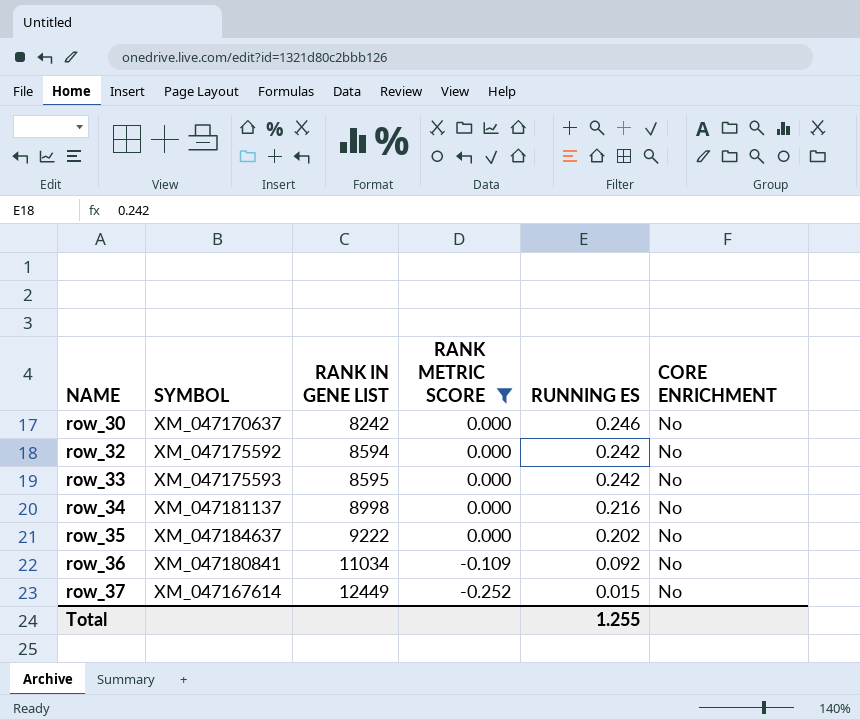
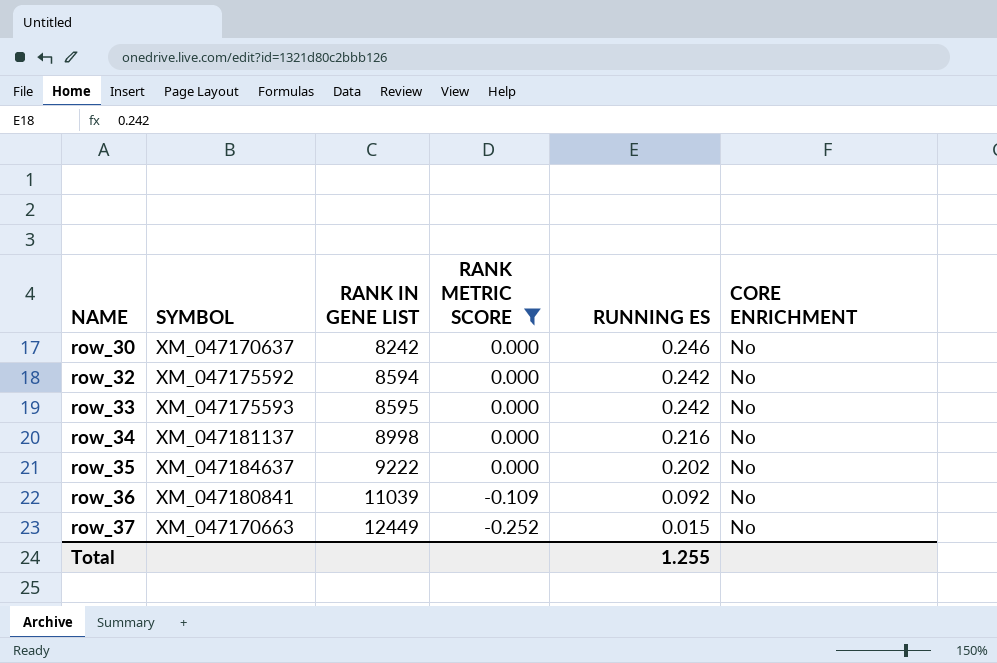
row_36 | RANK IN GENE LIST: 11034 -> 11039
row_37 | SYMBOL: XM_047167614 -> XM_047170663

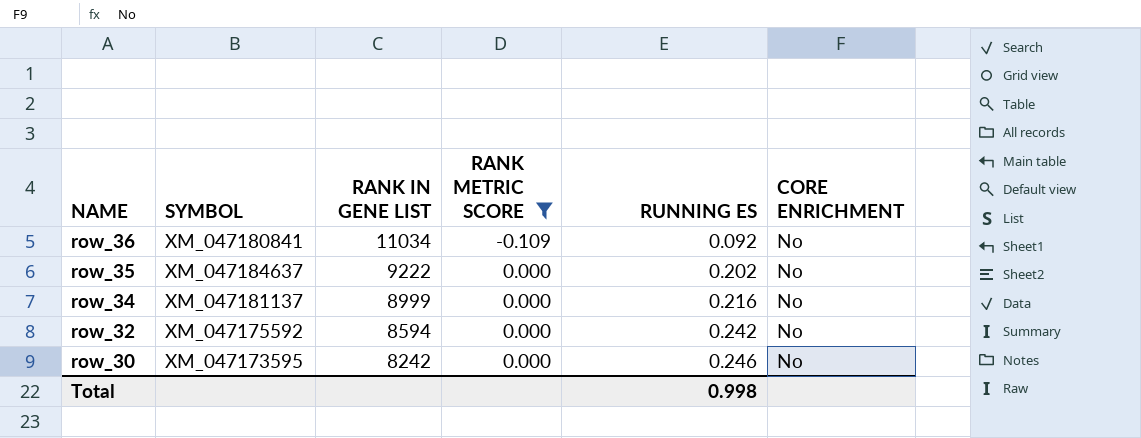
row order: NAME ascending -> NAME descending
row row_33: XM_047175593 | 8595 | 0.000 | 0.242 | No -> none
row row_37: XM_047170663 | 12449 | -0.252 | 0.015 | No -> none
row_36 | RANK IN GENE LIST: 11039 -> 11034
row_34 | RANK IN GENE LIST: 8998 -> 8999
row_30 | SYMBOL: XM_047170637 -> XM_047173595
Total | RUNNING ES: 1.255 -> 0.998

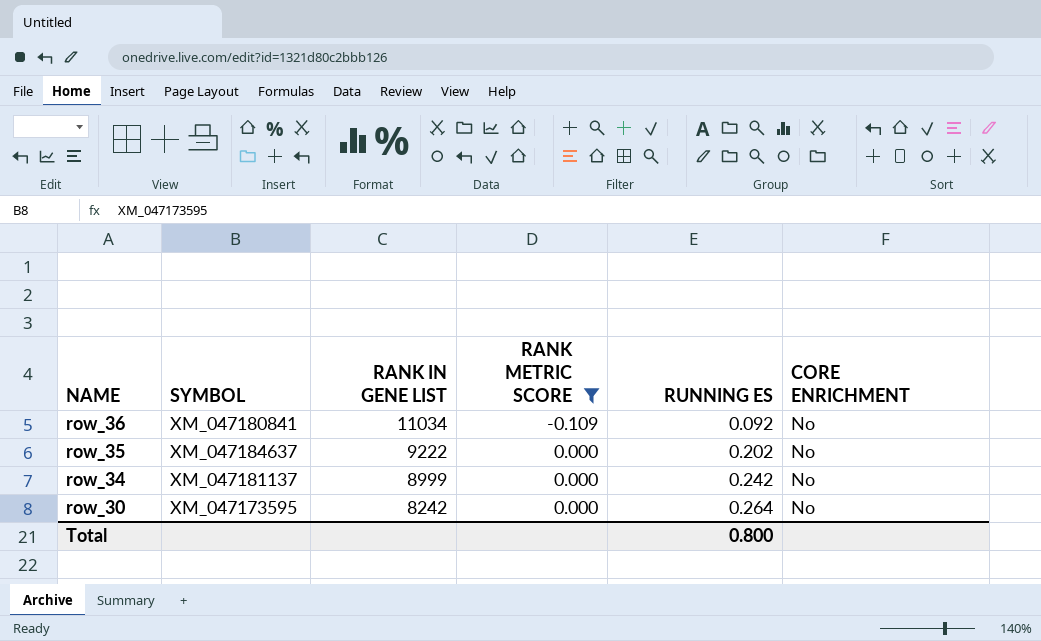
row row_32: XM_047175592 | 8594 | 0.000 | 0.242 | No -> none
row_34 | RUNNING ES: 0.216 -> 0.242
row_30 | RUNNING ES: 0.246 -> 0.264
Total | RUNNING ES: 0.998 -> 0.800

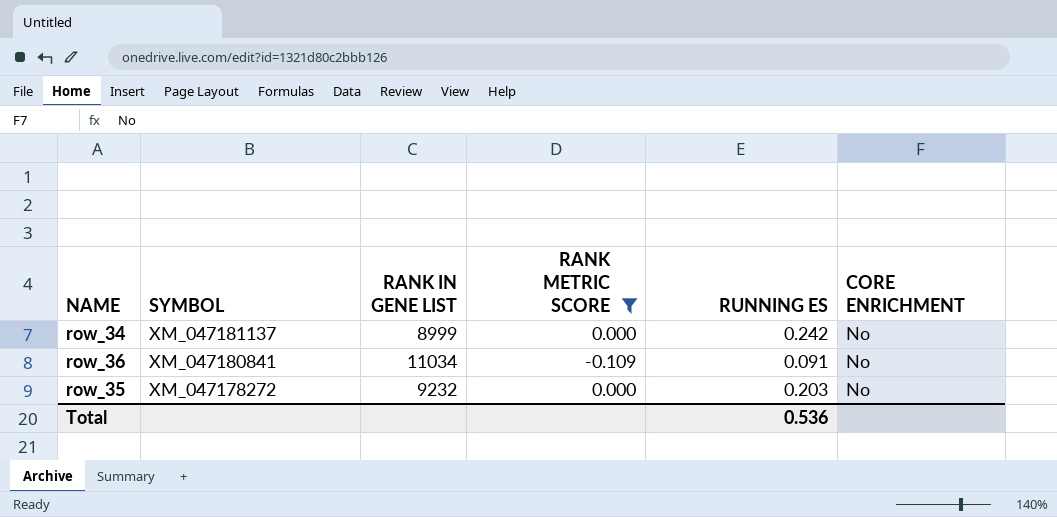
row order: NAME descending -> SYMBOL descending
row row_30: XM_047173595 | 8242 | 0.000 | 0.264 | No -> none
row_36 | RUNNING ES: 0.092 -> 0.091
row_35 | SYMBOL: XM_047184637 -> XM_047178272
row_35 | RANK IN GENE LIST: 9222 -> 9232
row_35 | RUNNING ES: 0.202 -> 0.203
Total | RUNNING ES: 0.800 -> 0.536

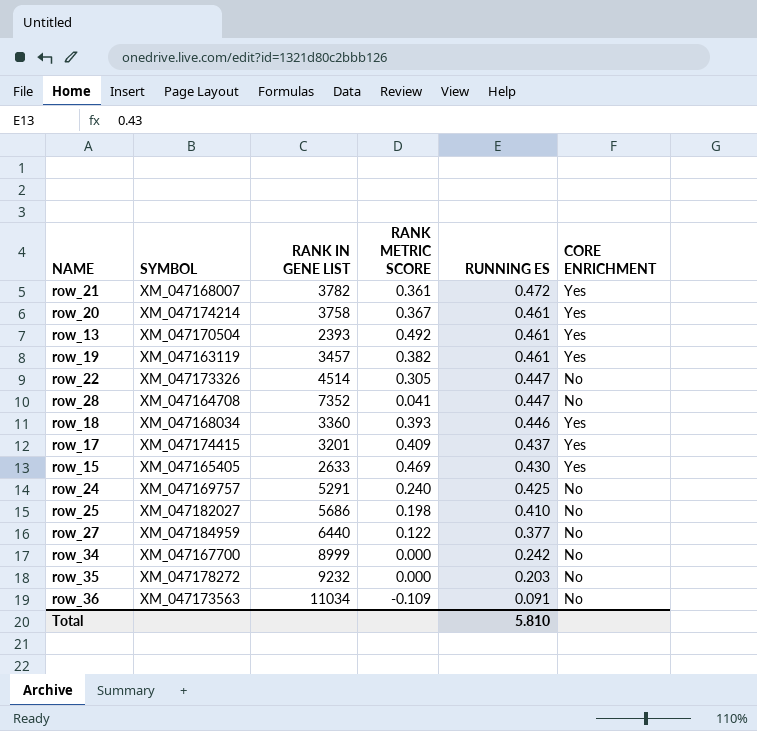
filter: RANK METRIC SCORE <= 0.000 -> none
row order: SYMBOL descending -> RUNNING ES descending
row_34 | SYMBOL: XM_047181137 -> XM_047167700
row_36 | SYMBOL: XM_047180841 -> XM_047173563
Total | RUNNING ES: 0.536 -> 5.810

